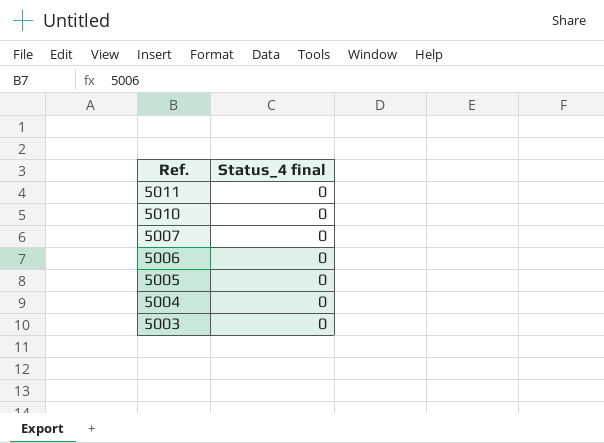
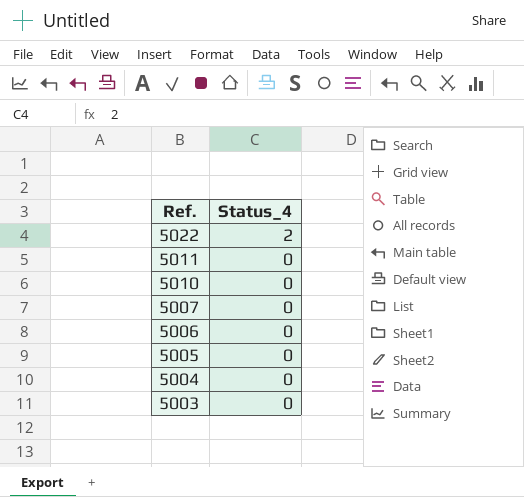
column name: Status_4 final -> Status_4
row 5022: none -> 2

